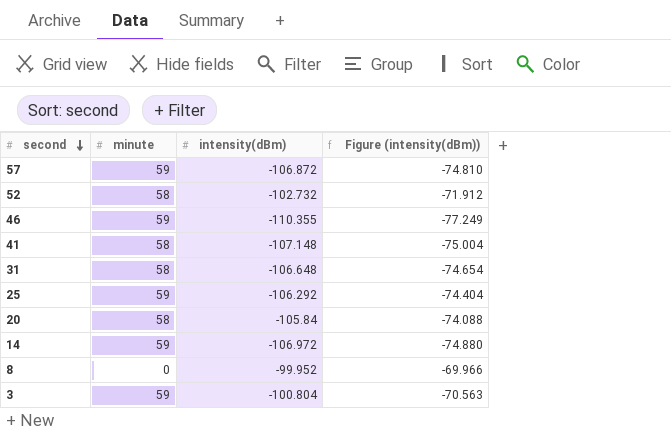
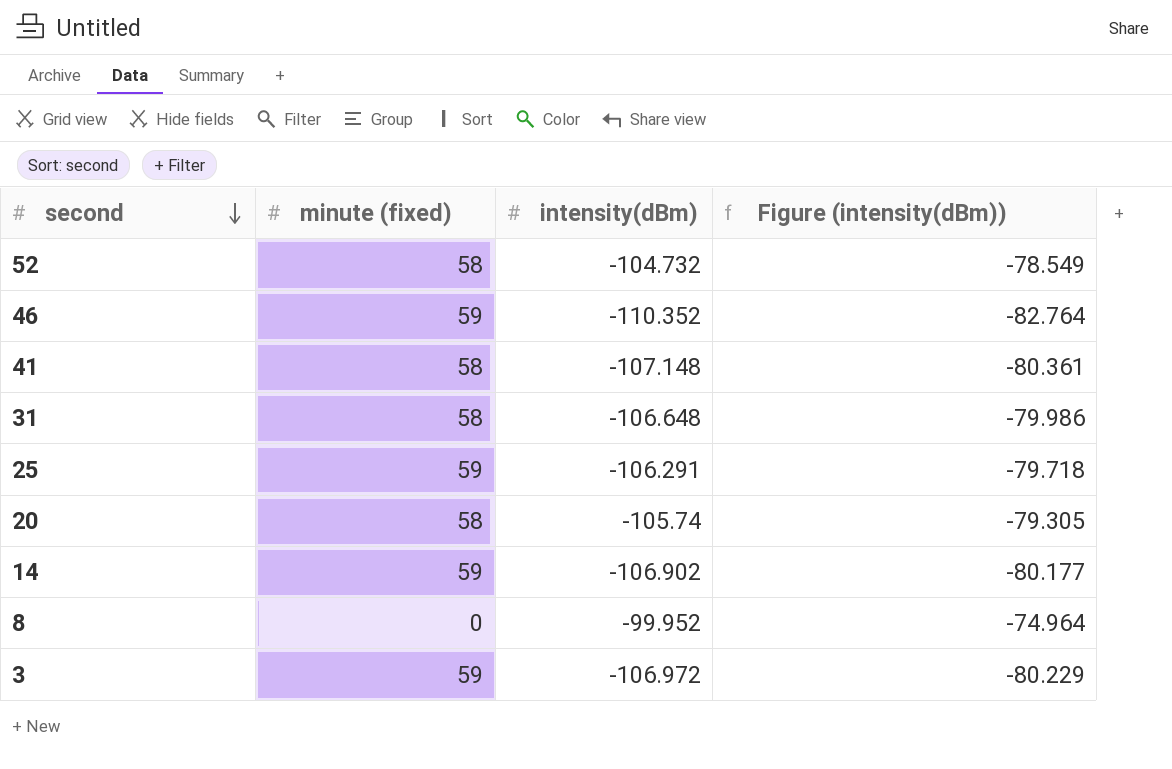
column name: minute -> minute (fixed)
column Figure (intensity(dBm)) | formula: [intensity(dBm)] * 0.7 -> [intensity(dBm)] * 0.75
row 57: 59 | -106.872 | -74.810 -> none
52 | intensity(dBm): -102.732 -> -104.732
46 | intensity(dBm): -110.355 -> -110.352
25 | intensity(dBm): -106.292 -> -106.291
20 | intensity(dBm): -105.84 -> -105.74
14 | intensity(dBm): -106.972 -> -106.902
3 | intensity(dBm): -100.804 -> -106.972

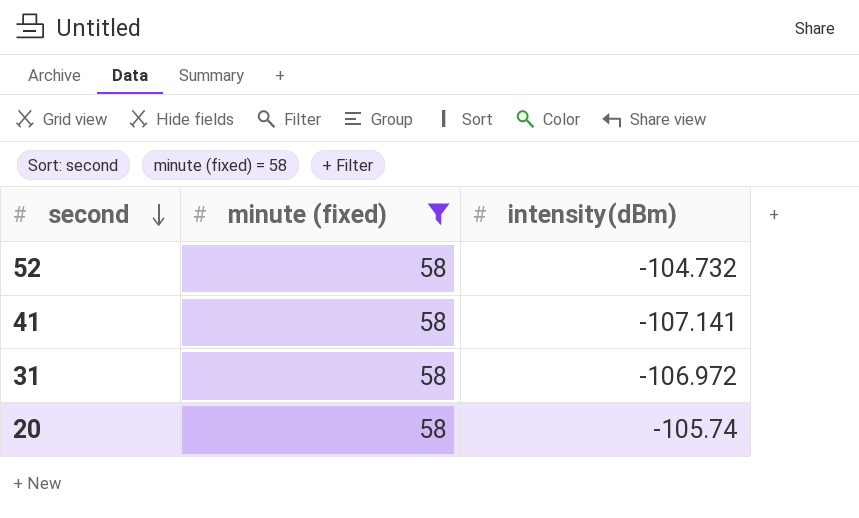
filter: none -> minute (fixed) = 58
column Figure (intensity(dBm)) | formula: [intensity(dBm)] * 0.75 -> none
41 | intensity(dBm): -107.148 -> -107.141
31 | intensity(dBm): -106.648 -> -106.972

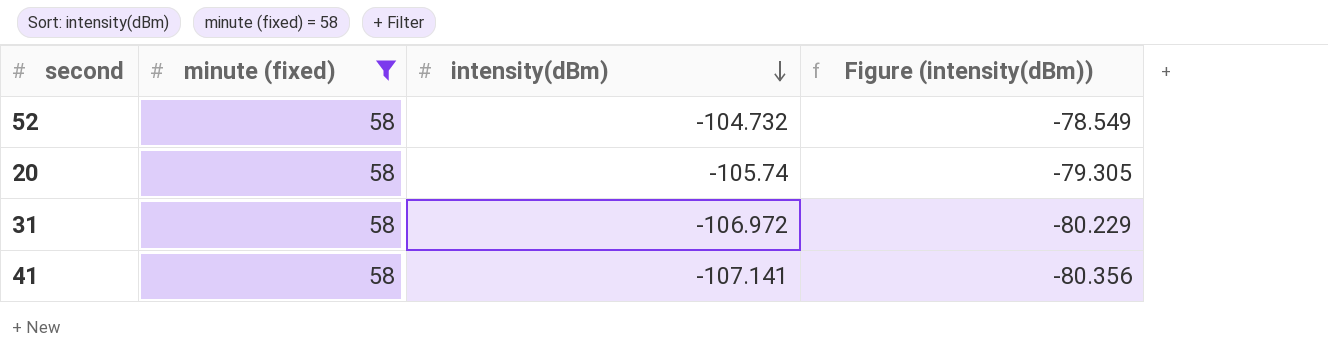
row order: second descending -> intensity(dBm) descending
column Figure (intensity(dBm)) | formula: none -> [intensity(dBm)] * 0.75

